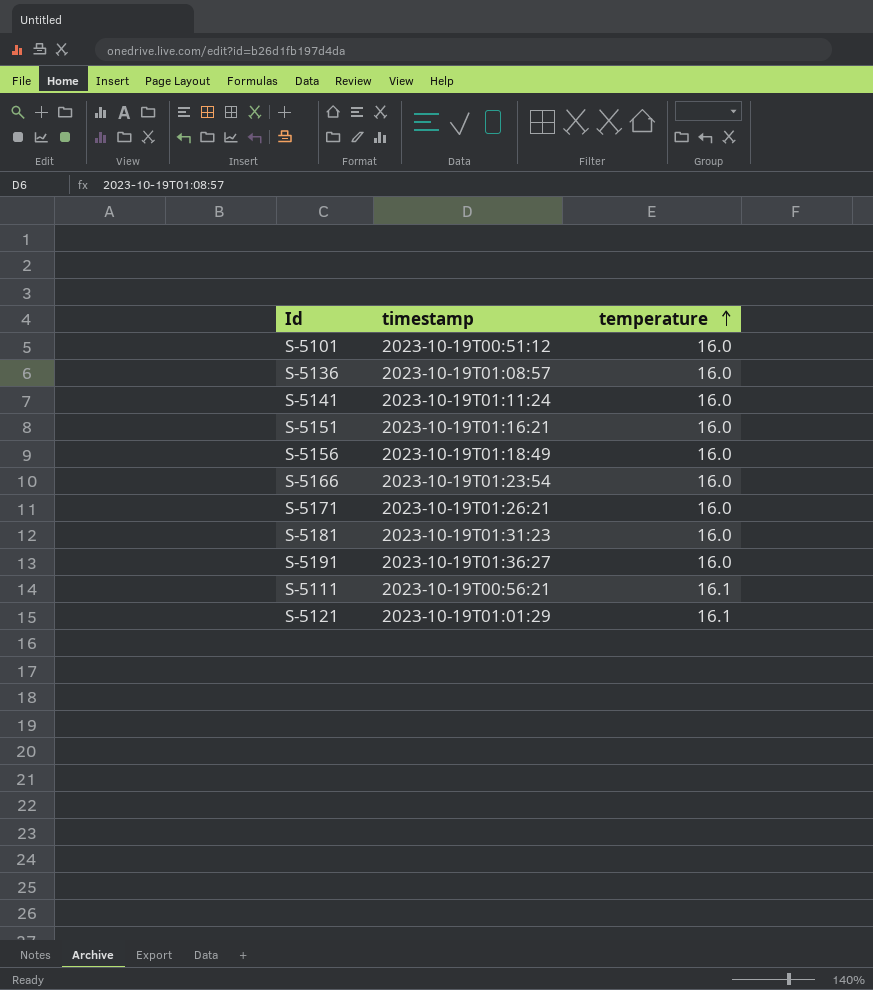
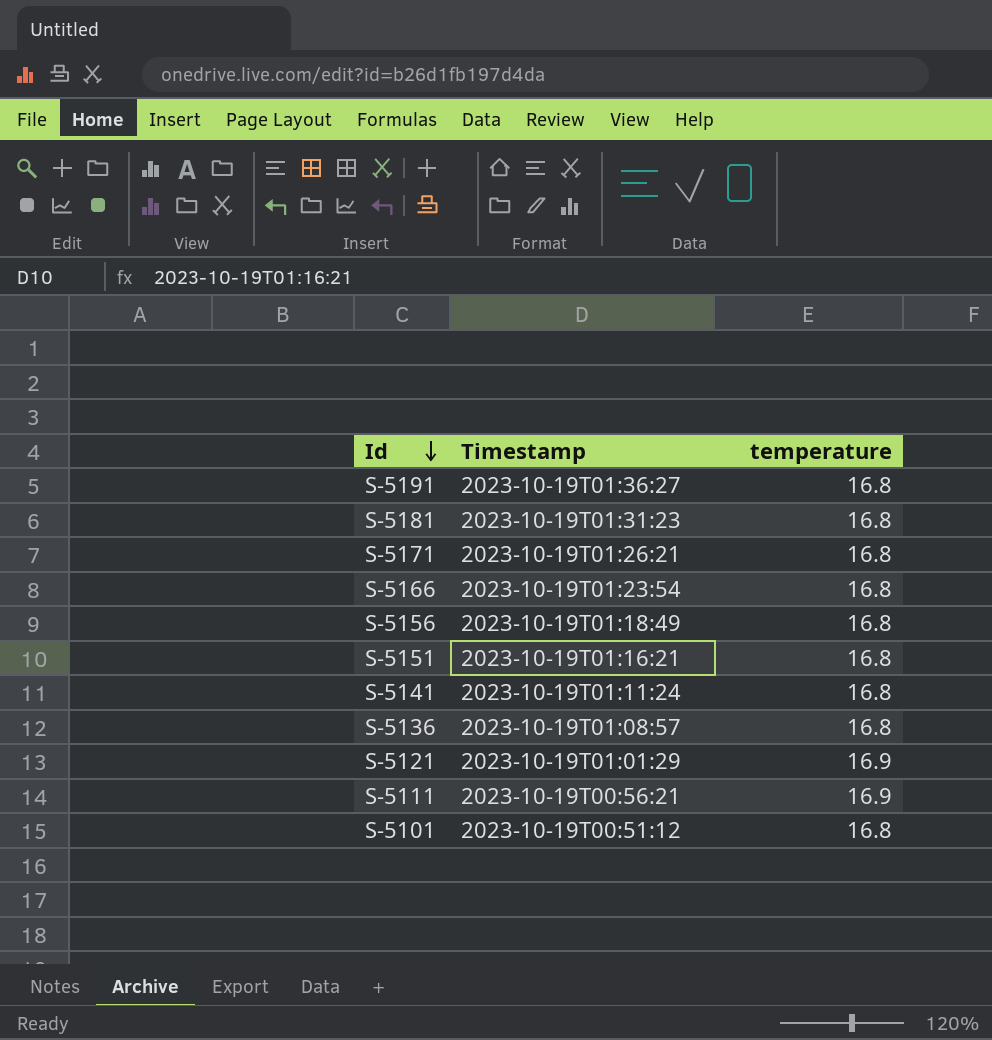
row order: temperature ascending -> Id descending
column name: timestamp -> Timestamp
S-5191 | temperature: 16.0 -> 16.8
S-5181 | temperature: 16.0 -> 16.8
S-5171 | temperature: 16.0 -> 16.8
S-5166 | temperature: 16.0 -> 16.8
S-5156 | temperature: 16.0 -> 16.8
S-5151 | temperature: 16.0 -> 16.8
S-5141 | temperature: 16.0 -> 16.8
S-5136 | temperature: 16.0 -> 16.8
S-5121 | temperature: 16.1 -> 16.9
S-5111 | temperature: 16.1 -> 16.9
S-5101 | temperature: 16.0 -> 16.8

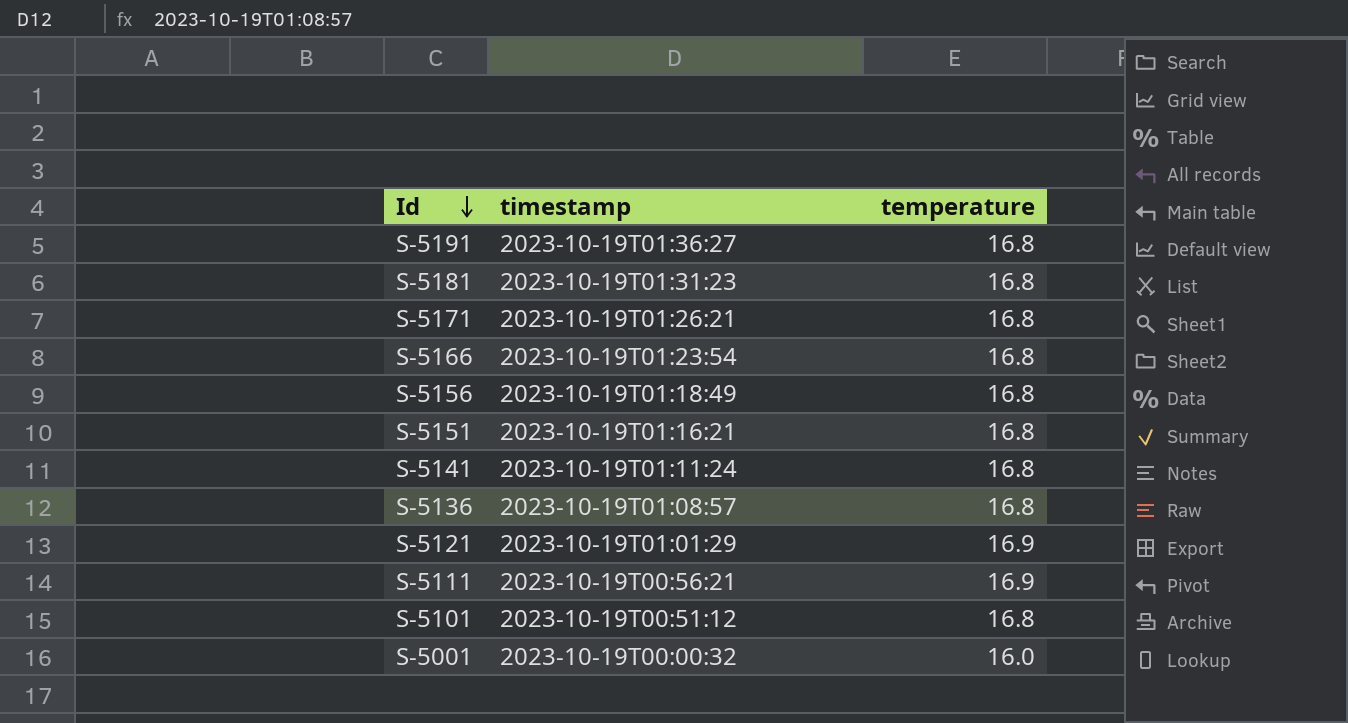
column name: Timestamp -> timestamp
row S-5001: none -> 2023-10-19T00:00:32 | 16.0

